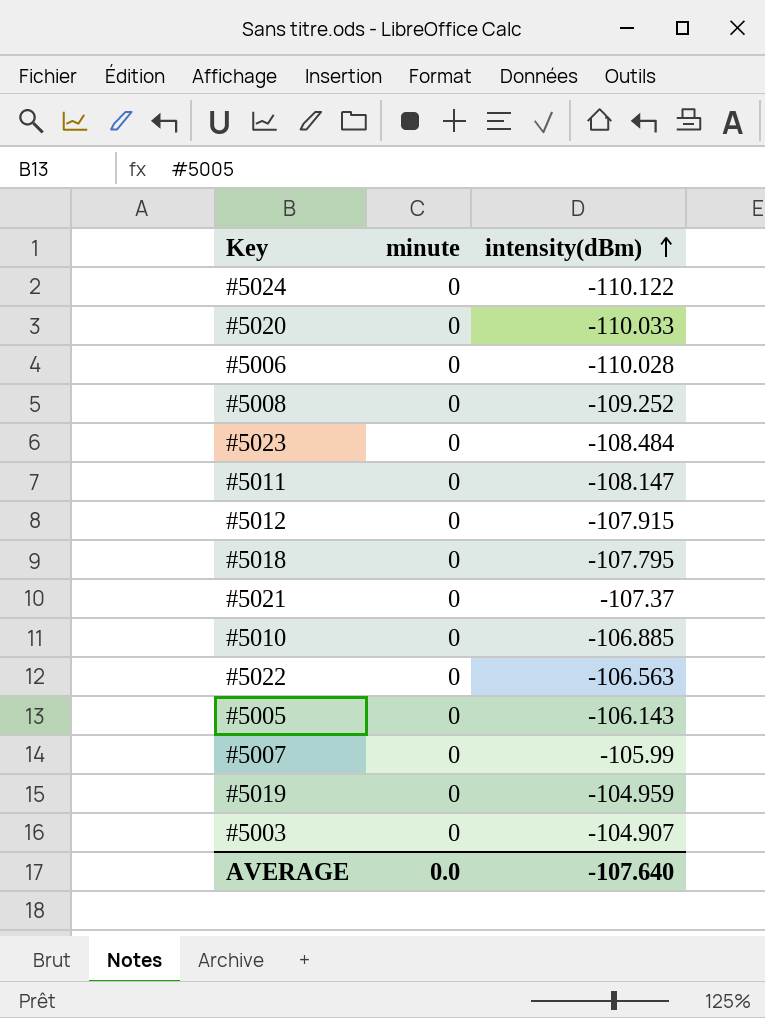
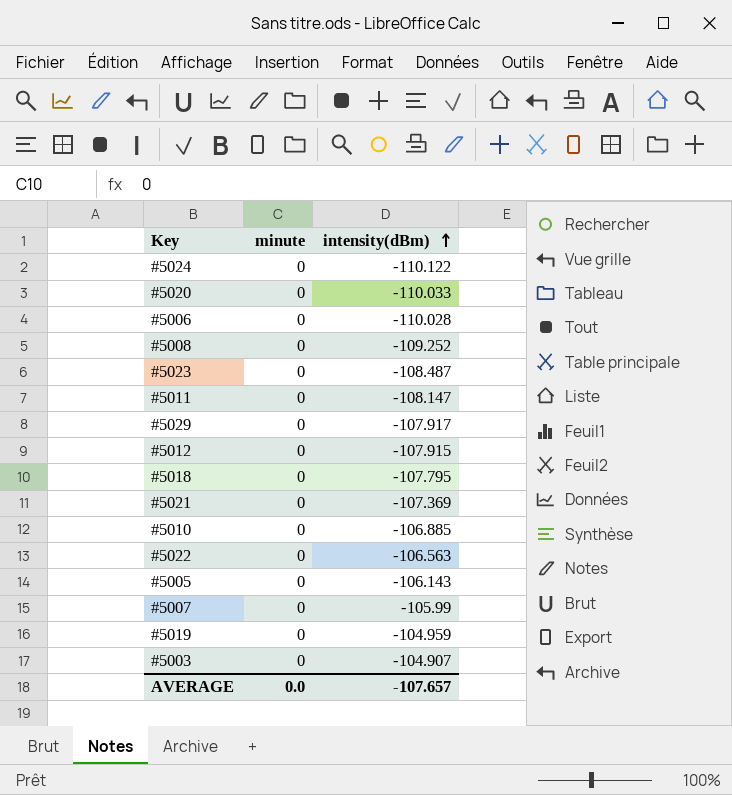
#5023 | intensity(dBm): -108.484 -> -108.487
row #5029: none -> 0 | -107.917
#5021 | intensity(dBm): -107.37 -> -107.369
AVERAGE | intensity(dBm): -107.640 -> -107.657

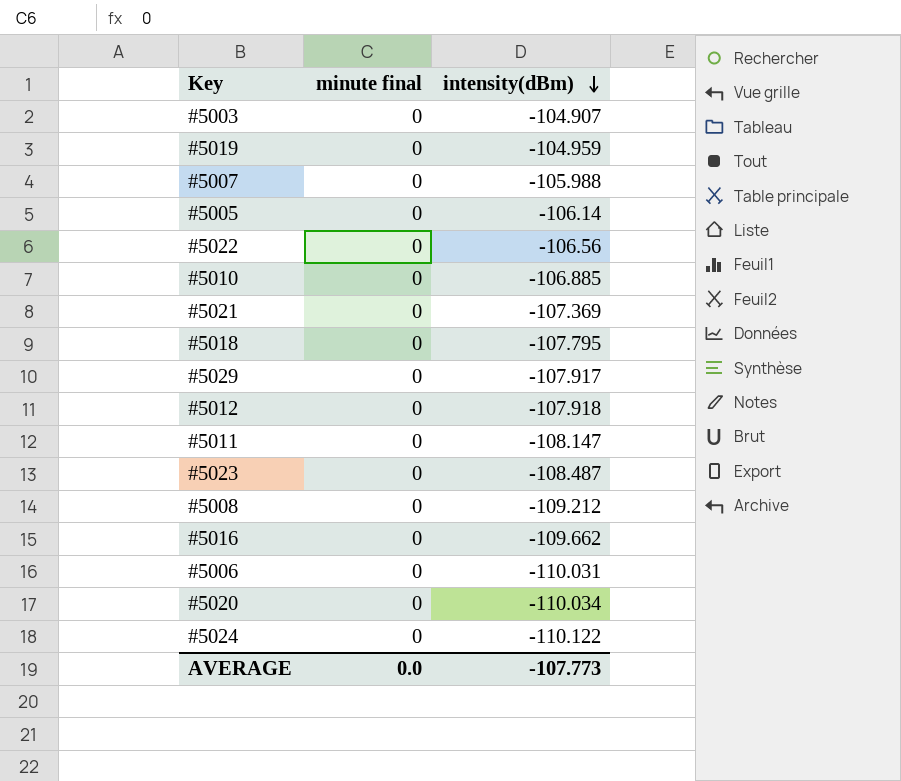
row order: intensity(dBm) ascending -> intensity(dBm) descending
column name: minute -> minute final
#5007 | intensity(dBm): -105.99 -> -105.988
#5005 | intensity(dBm): -106.143 -> -106.14
#5022 | intensity(dBm): -106.563 -> -106.56
#5012 | intensity(dBm): -107.915 -> -107.918
#5008 | intensity(dBm): -109.252 -> -109.212
row #5016: none -> 0 | -109.662
#5006 | intensity(dBm): -110.028 -> -110.031
#5020 | intensity(dBm): -110.033 -> -110.034
AVERAGE | intensity(dBm): -107.657 -> -107.773

